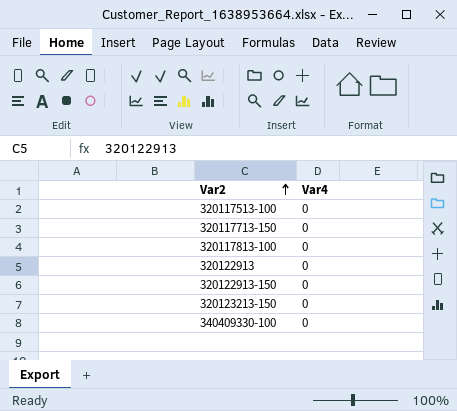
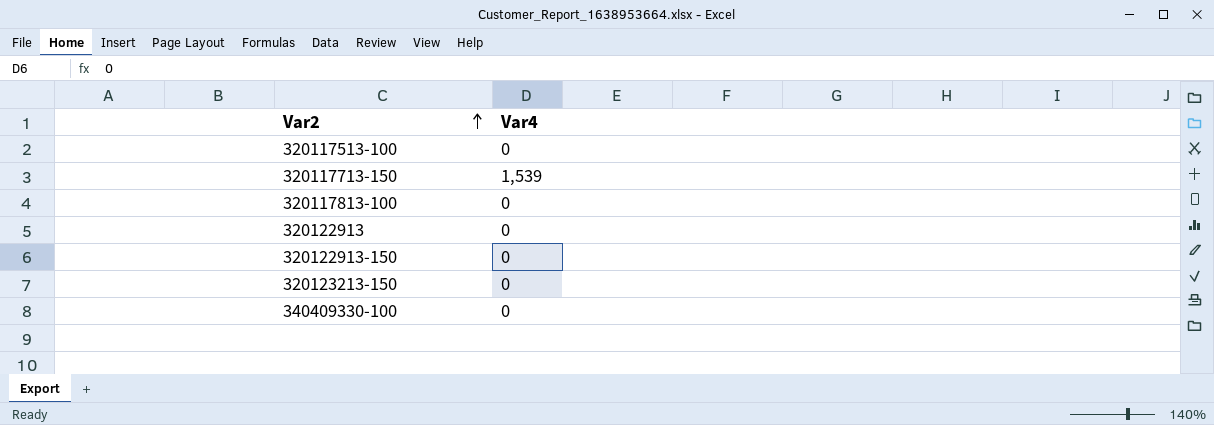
320117713-150 | Var4: 0 -> 1,539

